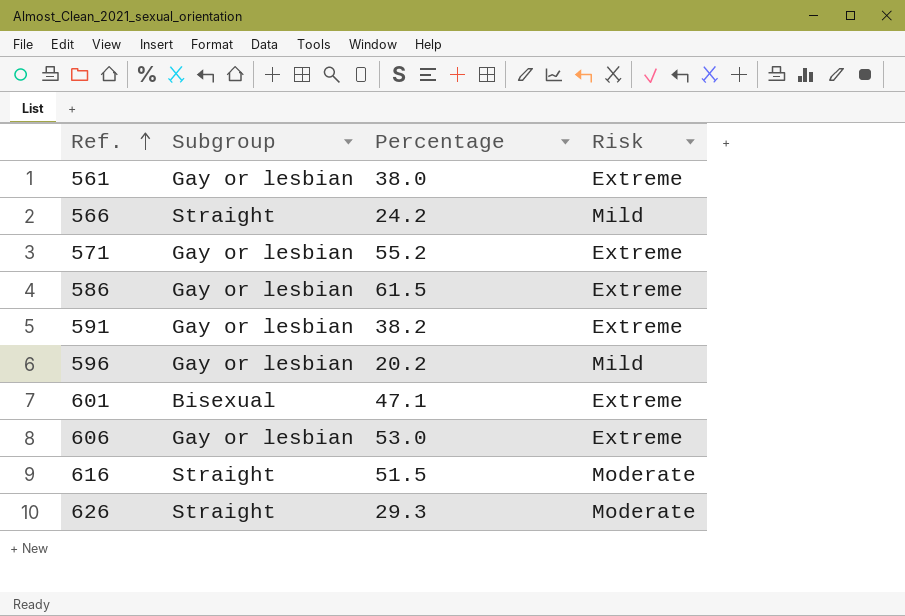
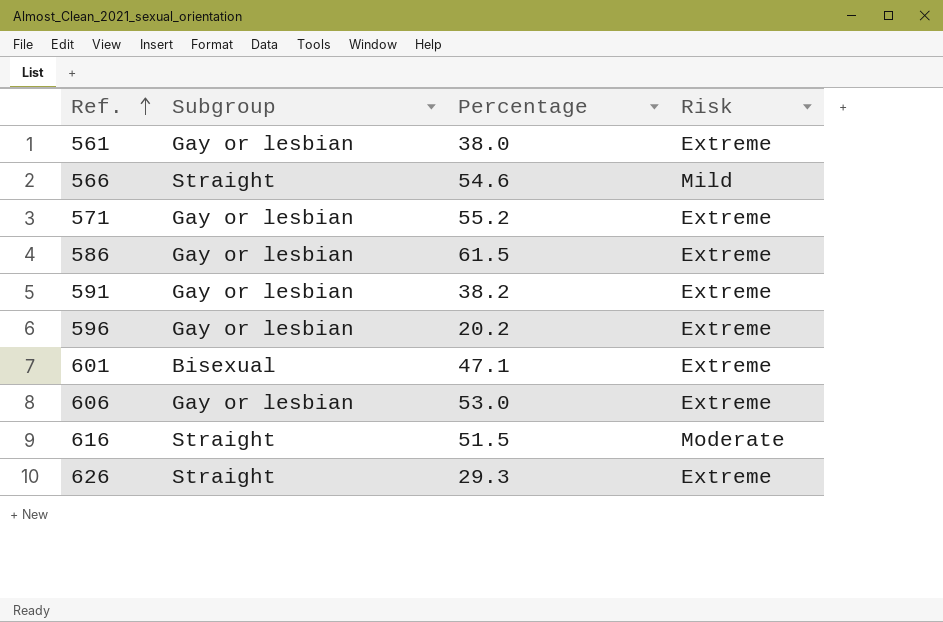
566 | Percentage: 24.2 -> 54.6
596 | Risk: Mild -> Extreme
626 | Risk: Moderate -> Extreme

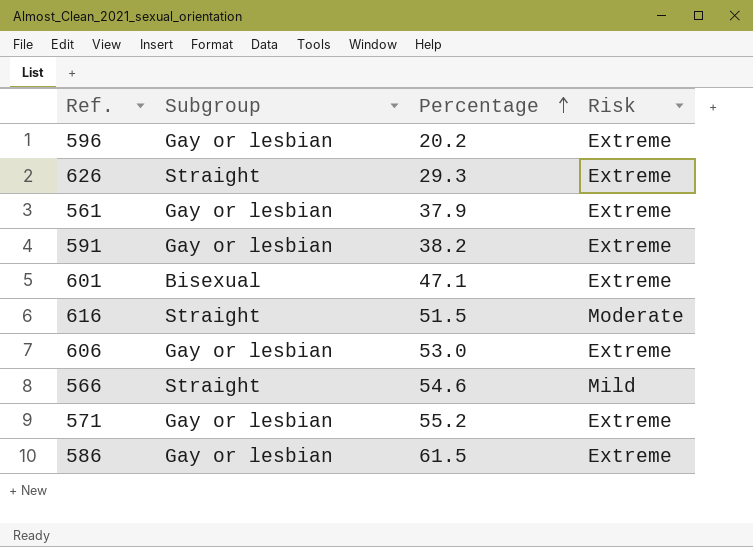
row order: Ref. ascending -> Percentage ascending
561 | Percentage: 38.0 -> 37.9

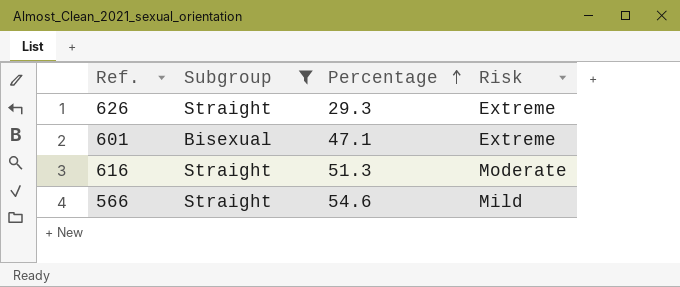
filter: none -> Subgroup != Gay or lesbian
616 | Percentage: 51.5 -> 51.3

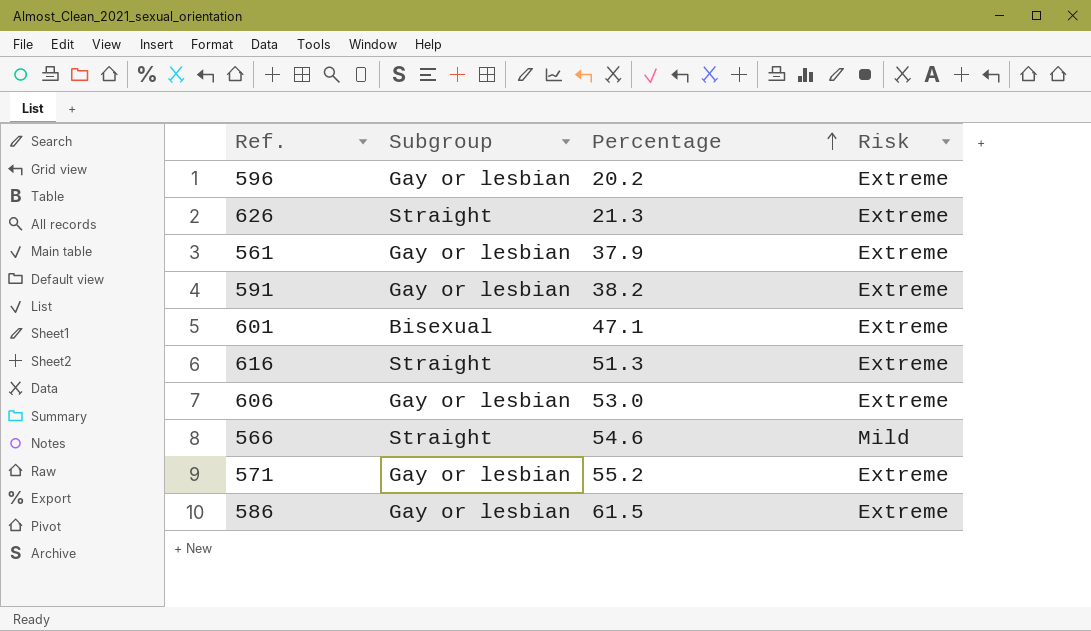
filter: Subgroup != Gay or lesbian -> none
626 | Percentage: 29.3 -> 21.3
616 | Risk: Moderate -> Extreme

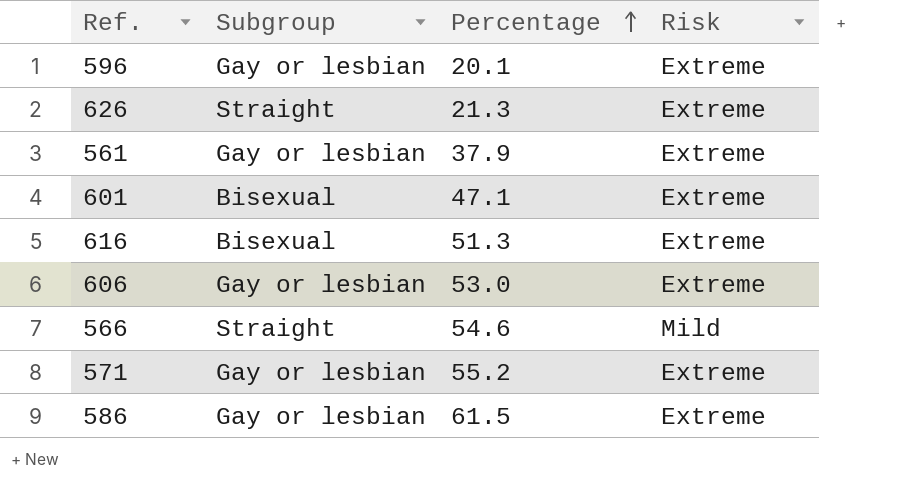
row 591: Gay or lesbian | 38.2 | Extreme -> none
596 | Percentage: 20.2 -> 20.1
616 | Subgroup: Straight -> Bisexual

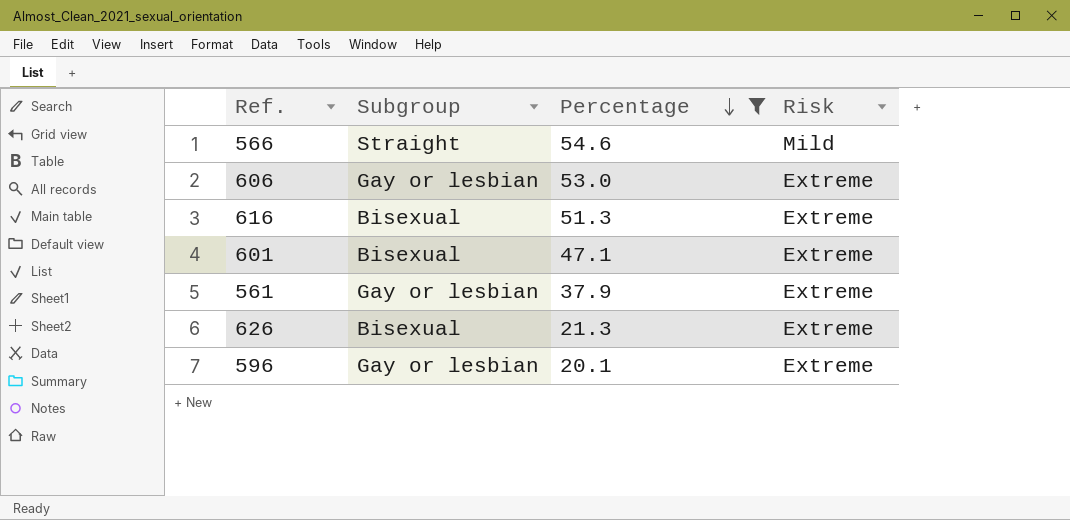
filter: none -> Percentage <= 54.6
row order: Percentage ascending -> Percentage descending
626 | Subgroup: Straight -> Bisexual

